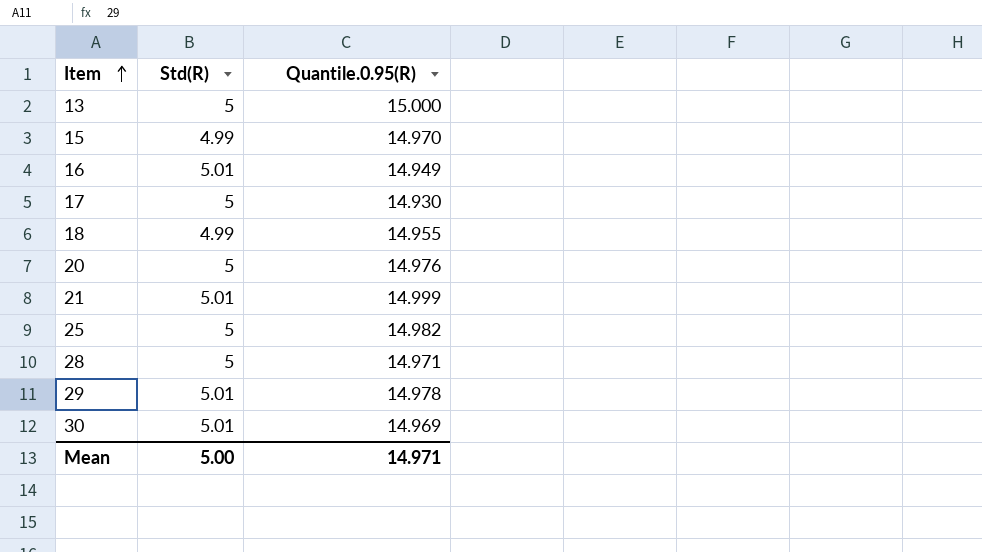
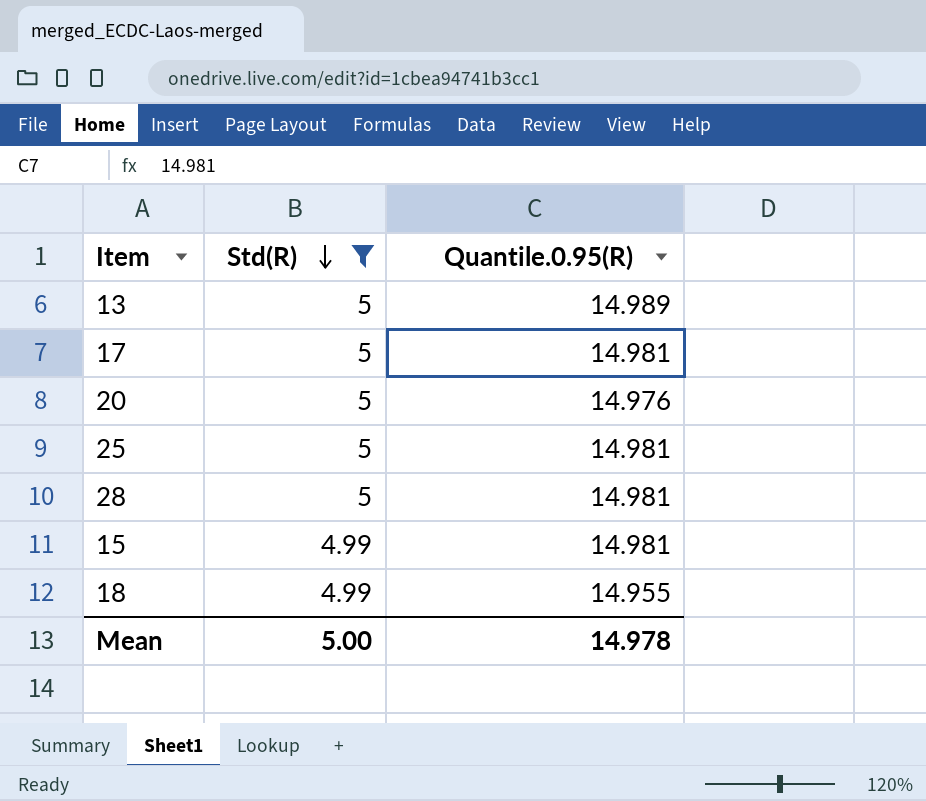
filter: none -> Std(R) != 5.01
row order: Item ascending -> Std(R) descending
13 | Quantile.0.95(R): 15.000 -> 14.989
17 | Quantile.0.95(R): 14.930 -> 14.981
25 | Quantile.0.95(R): 14.982 -> 14.981
28 | Quantile.0.95(R): 14.971 -> 14.981
15 | Quantile.0.95(R): 14.970 -> 14.981
Mean | Quantile.0.95(R): 14.971 -> 14.978

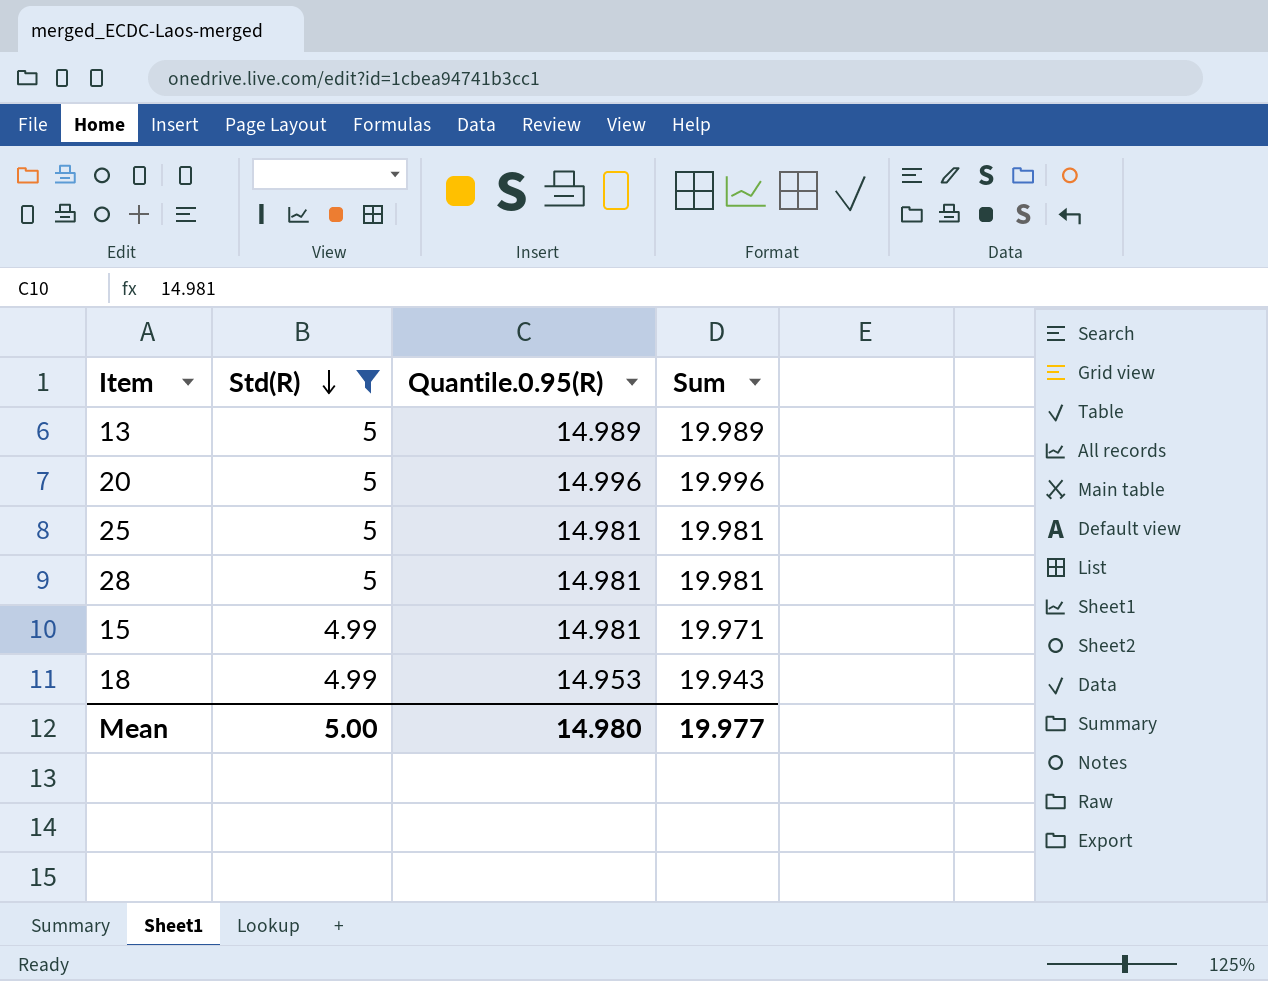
column Sum | formula: none -> [Std(R)] + [Quantile.0.95(R)]
row 17: 5 | 14.981 -> none
20 | Quantile.0.95(R): 14.976 -> 14.996
18 | Quantile.0.95(R): 14.955 -> 14.953
Mean | Quantile.0.95(R): 14.978 -> 14.980

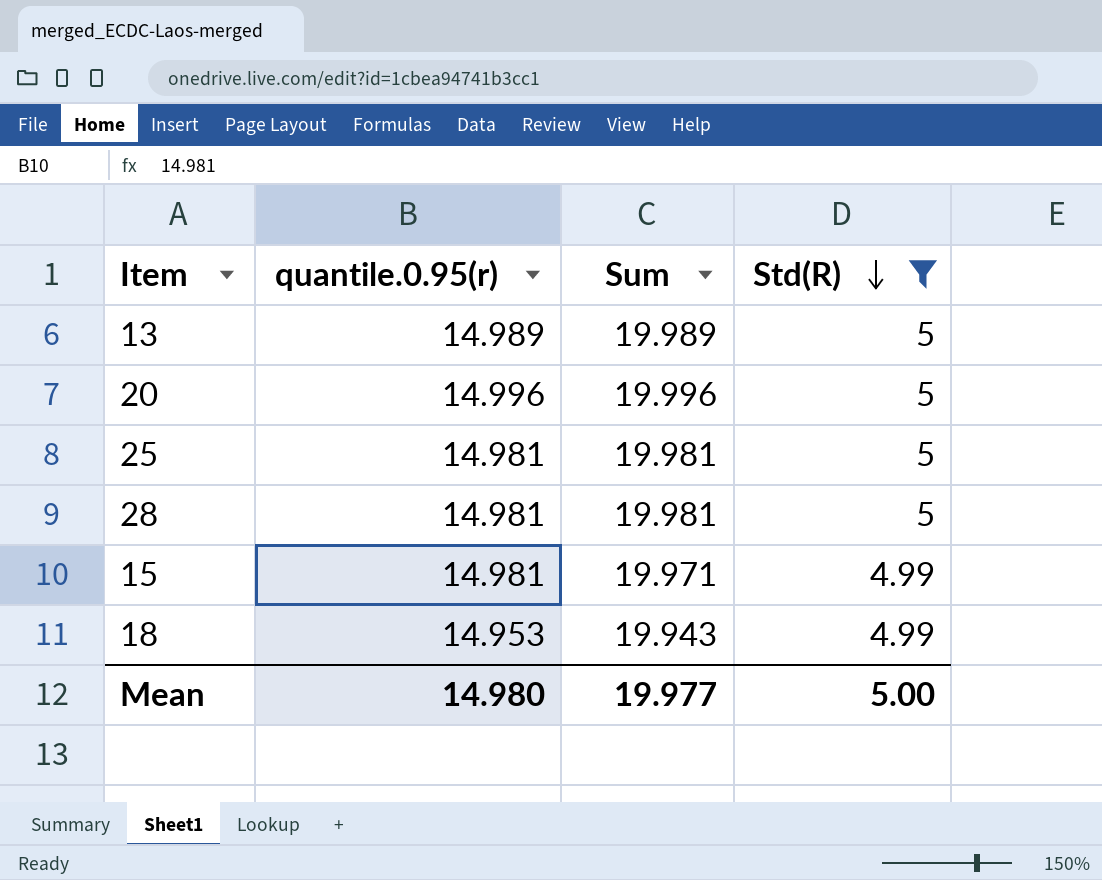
column name: Quantile.0.95(R) -> quantile.0.95(r)
column Std(R) | position: 2 -> 4

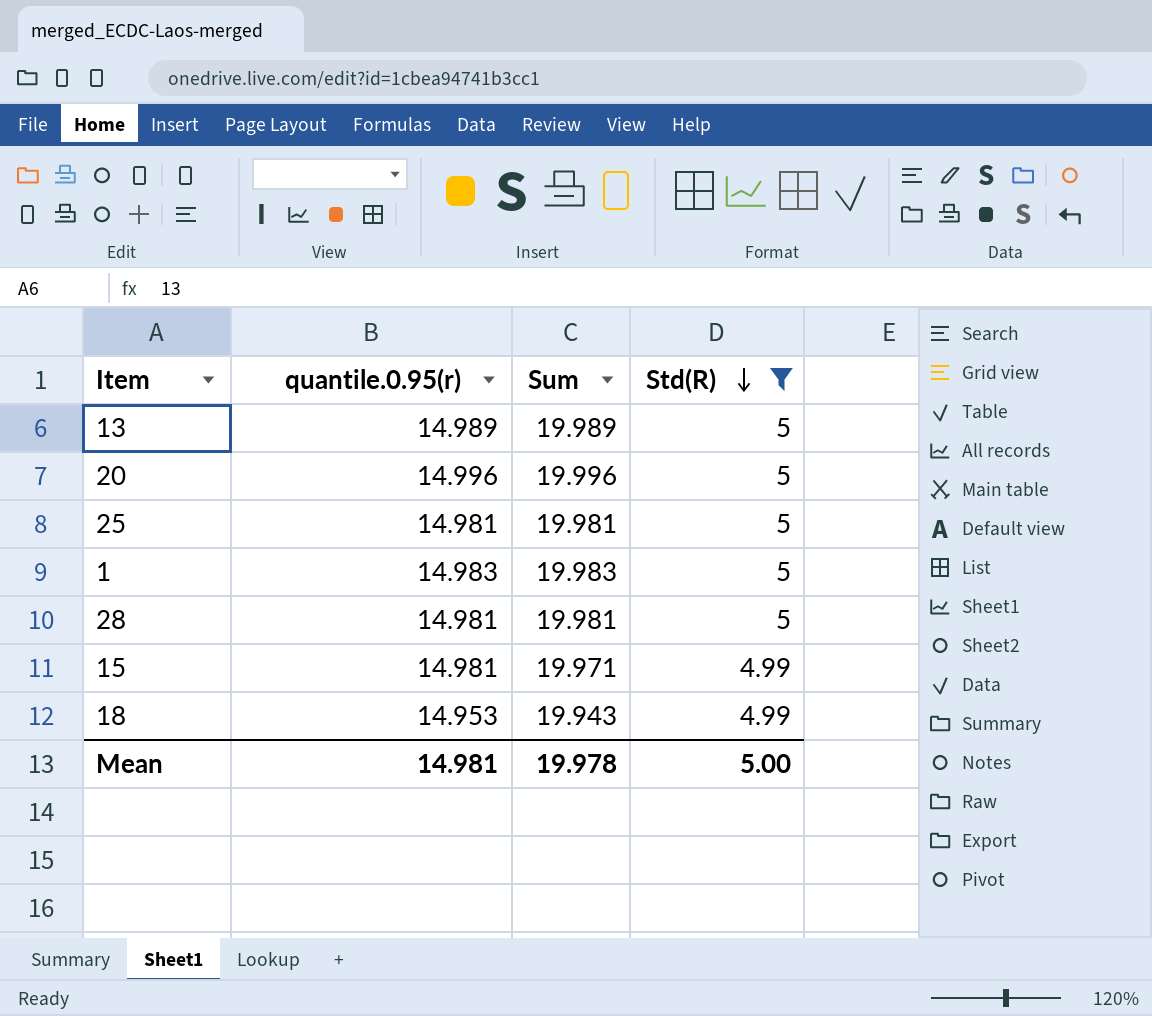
row 1: none -> 14.983 | 19.983 | 5
Mean | quantile.0.95(r): 14.980 -> 14.981
Mean | Sum: 19.977 -> 19.978

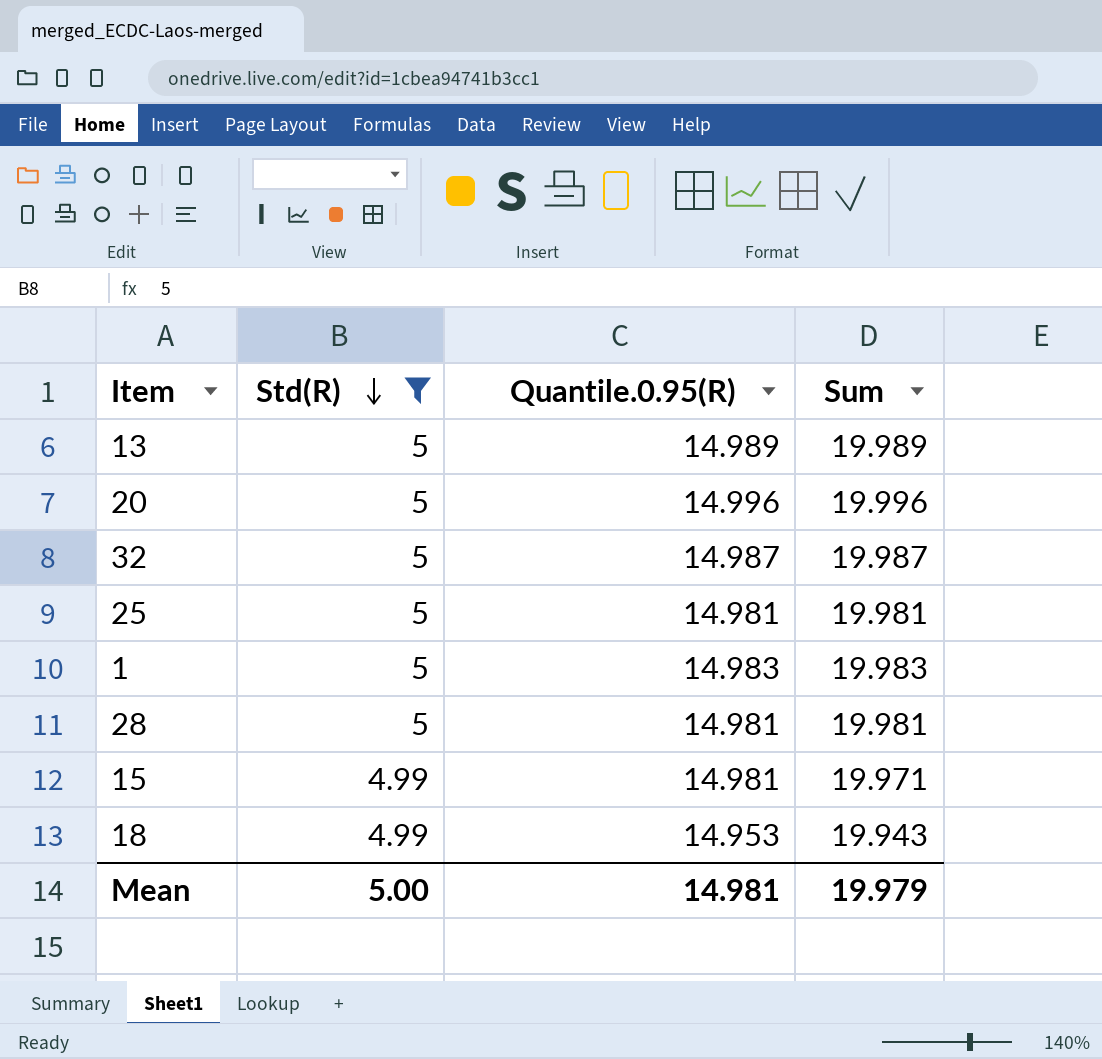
column Std(R) | position: 4 -> 2
column name: quantile.0.95(r) -> Quantile.0.95(R)
row 32: none -> 5 | 14.987 | 19.987
Mean | Sum: 19.978 -> 19.979

